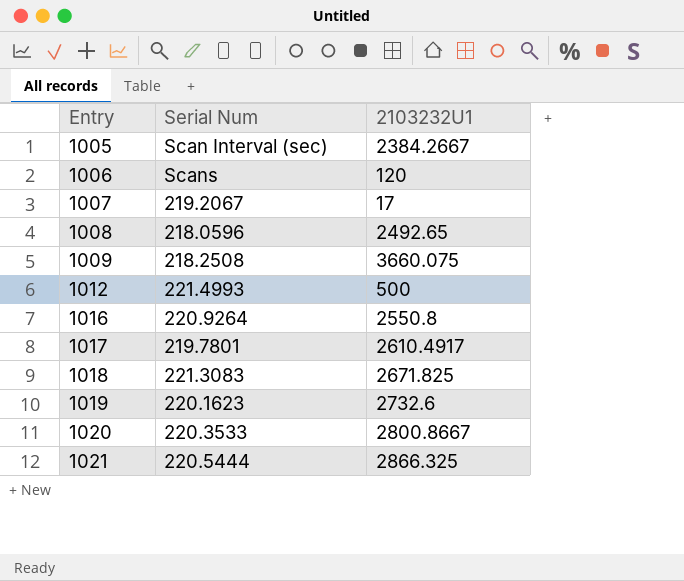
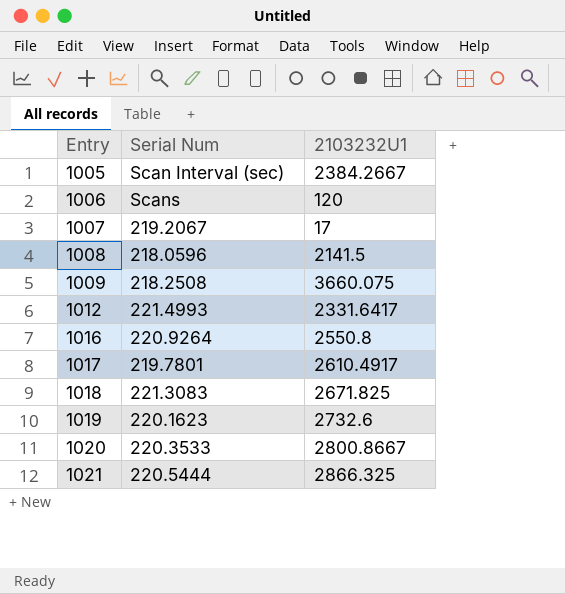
1008 | 2103232U1: 2492.65 -> 2141.5
1012 | 2103232U1: 500 -> 2331.6417

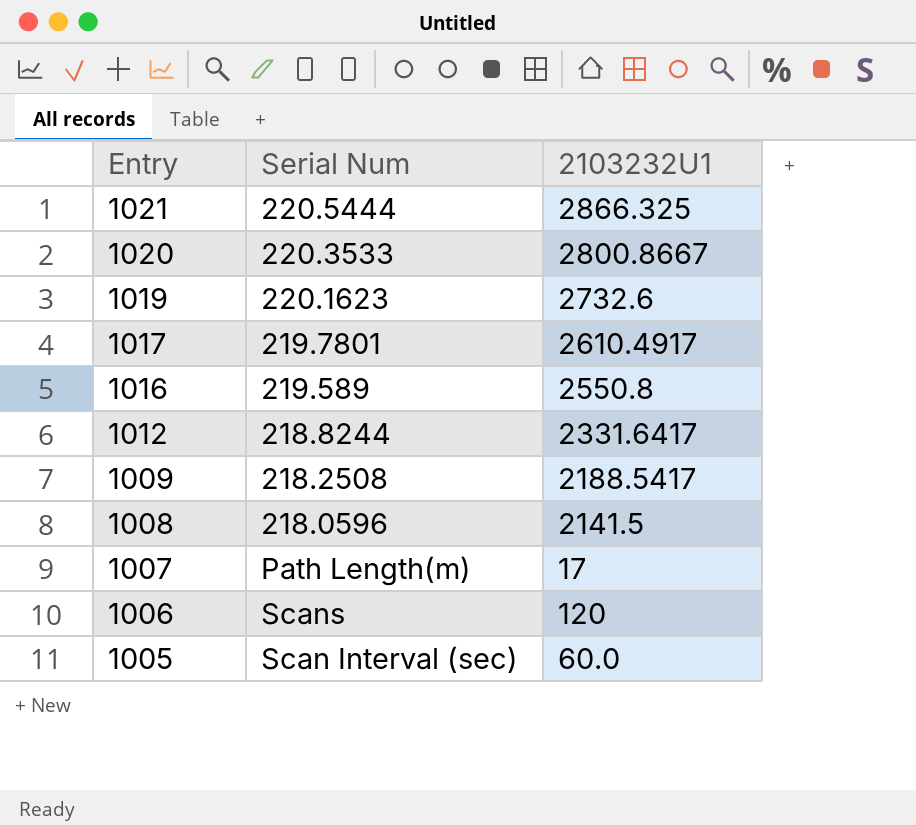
row order: Entry ascending -> Entry descending
row 1018: 221.3083 | 2671.825 -> none
1016 | Serial Num: 220.9264 -> 219.589
1012 | Serial Num: 221.4993 -> 218.8244
1009 | 2103232U1: 3660.075 -> 2188.5417
1007 | Serial Num: 219.2067 -> Path Length(m)
1005 | 2103232U1: 2384.2667 -> 60.0

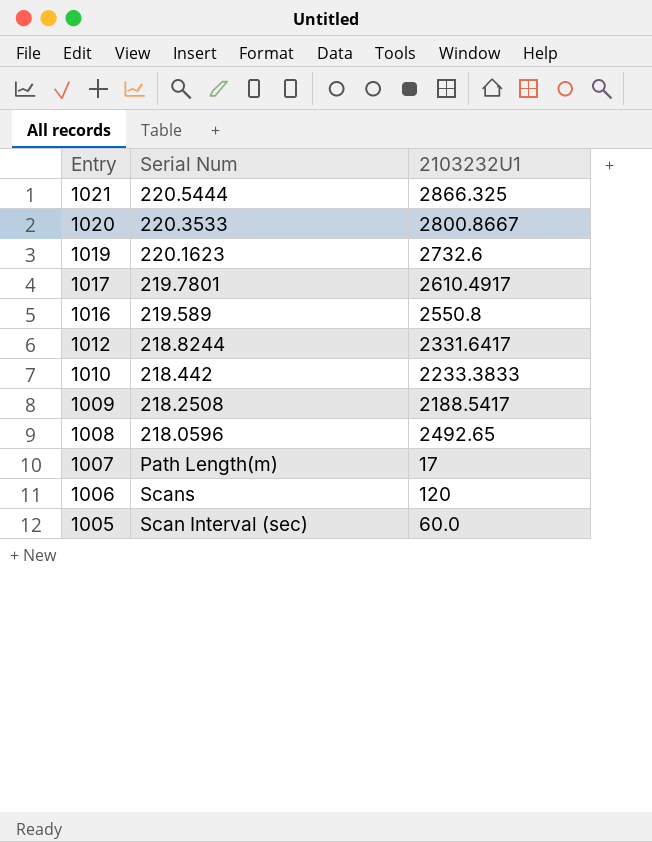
row 1010: none -> 218.442 | 2233.3833
1008 | 2103232U1: 2141.5 -> 2492.65

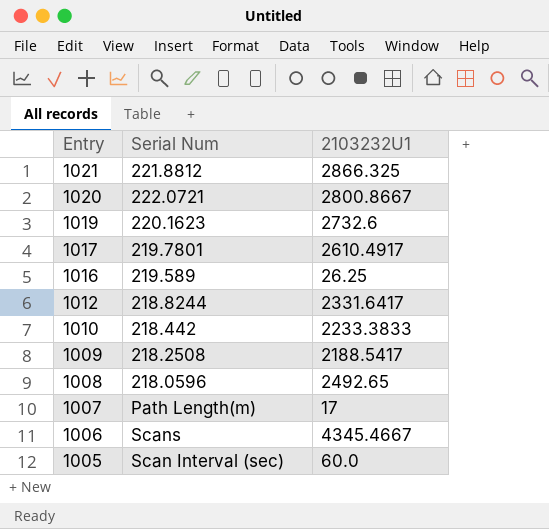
1021 | Serial Num: 220.5444 -> 221.8812
1020 | Serial Num: 220.3533 -> 222.0721
1016 | 2103232U1: 2550.8 -> 26.25
1006 | 2103232U1: 120 -> 4345.4667

